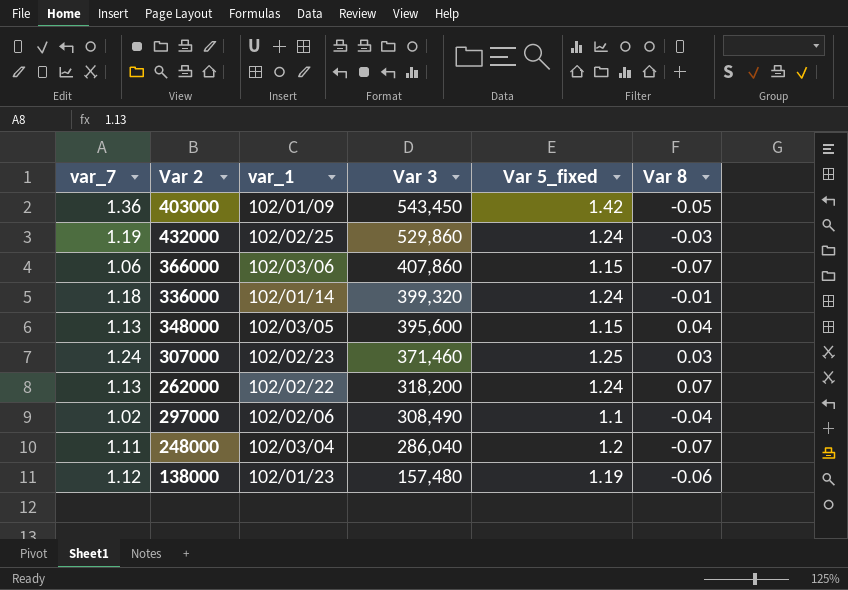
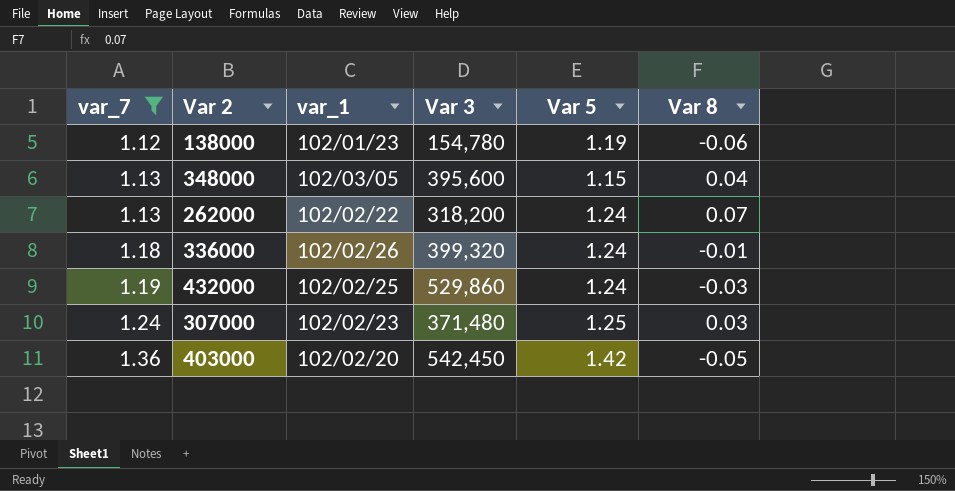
filter: none -> var_7 >= 1.12
row order: Var 3 descending -> var_7 ascending
column name: Var 5_fixed -> Var 5
138000 | Var 3: 157,480 -> 154,780
336000 | var_1: 102/01/14 -> 102/02/26
307000 | Var 3: 371,460 -> 371,480
403000 | var_1: 102/01/09 -> 102/02/20
403000 | Var 3: 543,450 -> 542,450

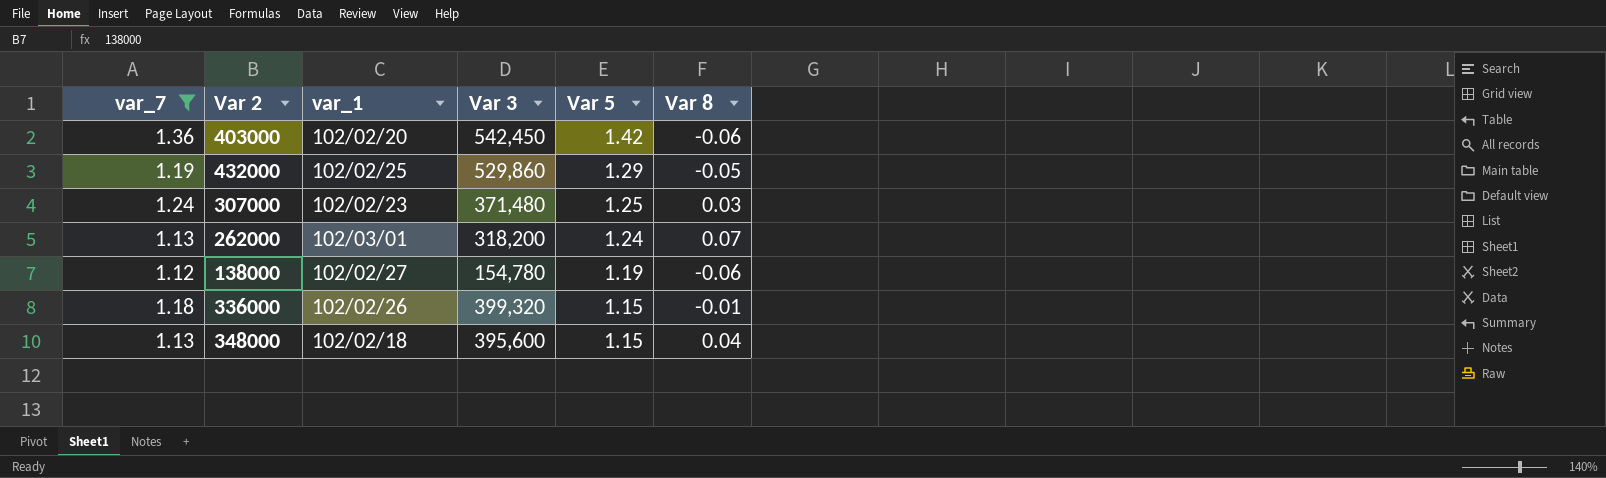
row order: var_7 ascending -> Var 5 descending
403000 | Var 8: -0.05 -> -0.06
432000 | Var 5: 1.24 -> 1.29
432000 | Var 8: -0.03 -> -0.05
262000 | var_1: 102/02/22 -> 102/03/01
138000 | var_1: 102/01/23 -> 102/02/27
336000 | Var 5: 1.24 -> 1.15
348000 | var_1: 102/03/05 -> 102/02/18

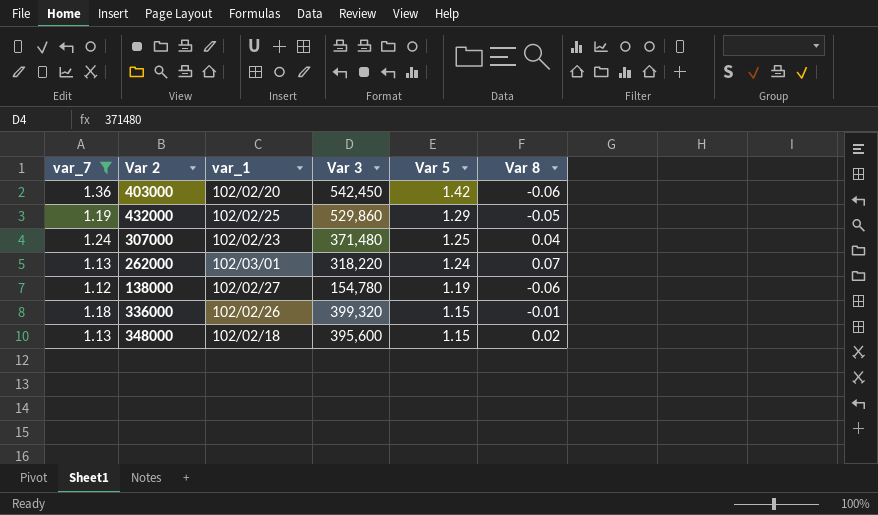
307000 | Var 8: 0.03 -> 0.04
262000 | Var 3: 318,200 -> 318,220
348000 | Var 8: 0.04 -> 0.02

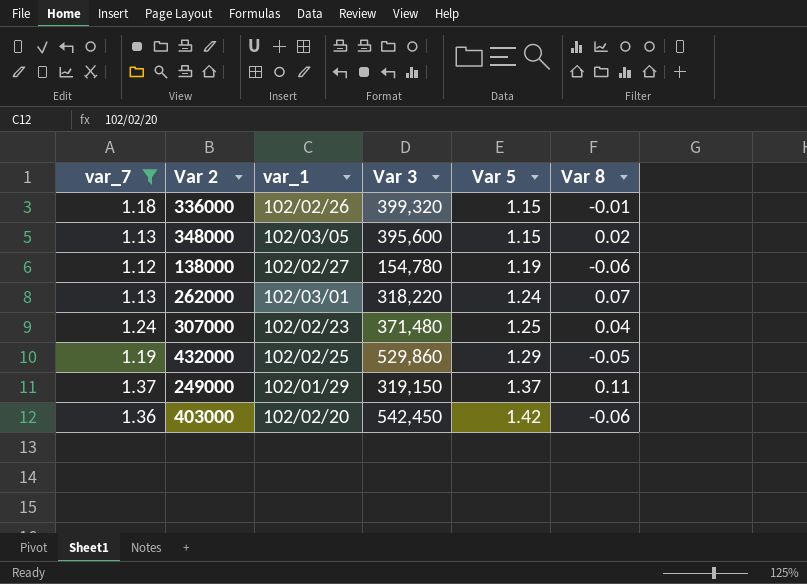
row order: Var 5 descending -> Var 5 ascending
348000 | var_1: 102/02/18 -> 102/03/05
row 249000: none -> 1.37 | 102/01/29 | 319,150 | 1.37 | 0.11

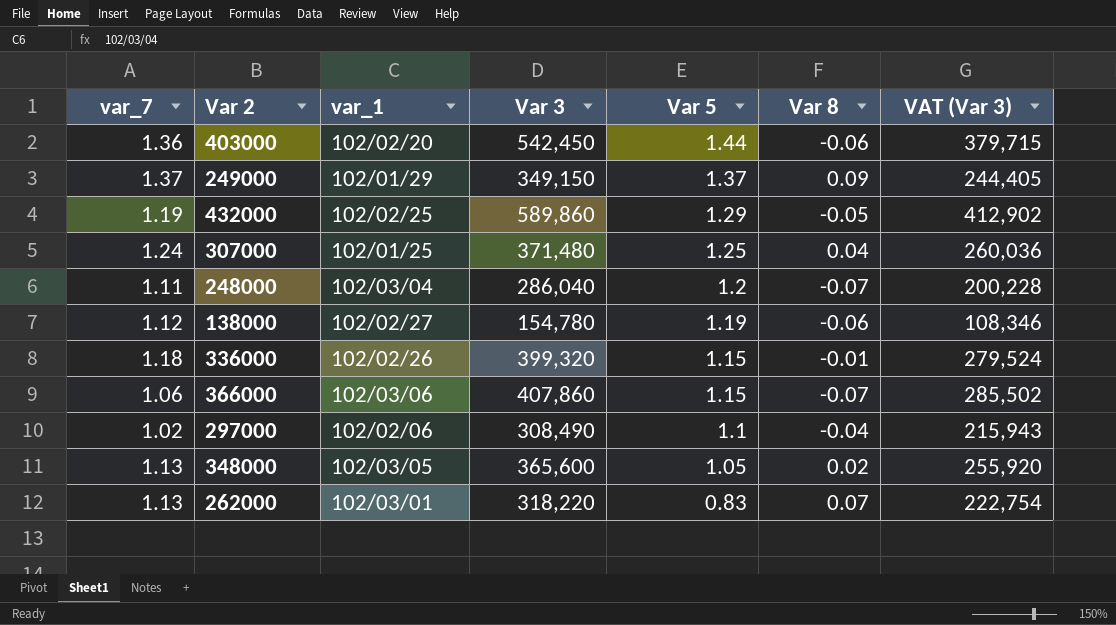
filter: var_7 >= 1.12 -> none
row order: Var 5 ascending -> Var 5 descending
column VAT (Var 3) | formula: none -> [Var 3] * 0.7
403000 | Var 5: 1.42 -> 1.44
249000 | Var 3: 319,150 -> 349,150
249000 | Var 8: 0.11 -> 0.09
432000 | Var 3: 529,860 -> 589,860
307000 | var_1: 102/02/23 -> 102/01/25
348000 | Var 3: 395,600 -> 365,600
348000 | Var 5: 1.15 -> 1.05
262000 | Var 5: 1.24 -> 0.83

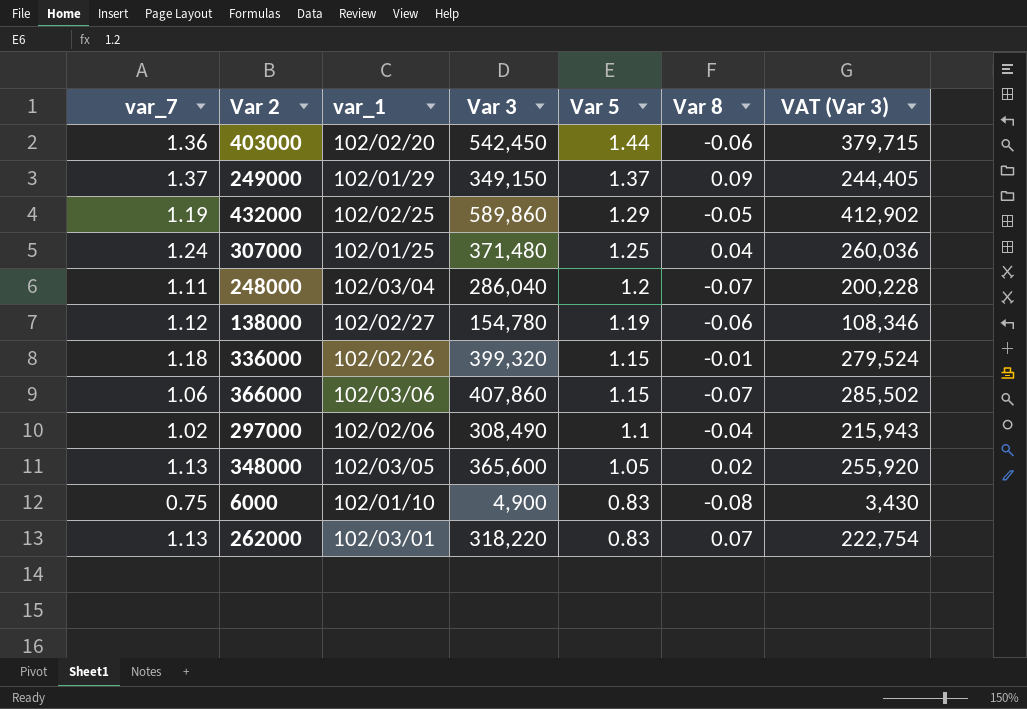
row 6000: none -> 0.75 | 102/01/10 | 4,900 | 0.83 | -0.08 | 3,430

